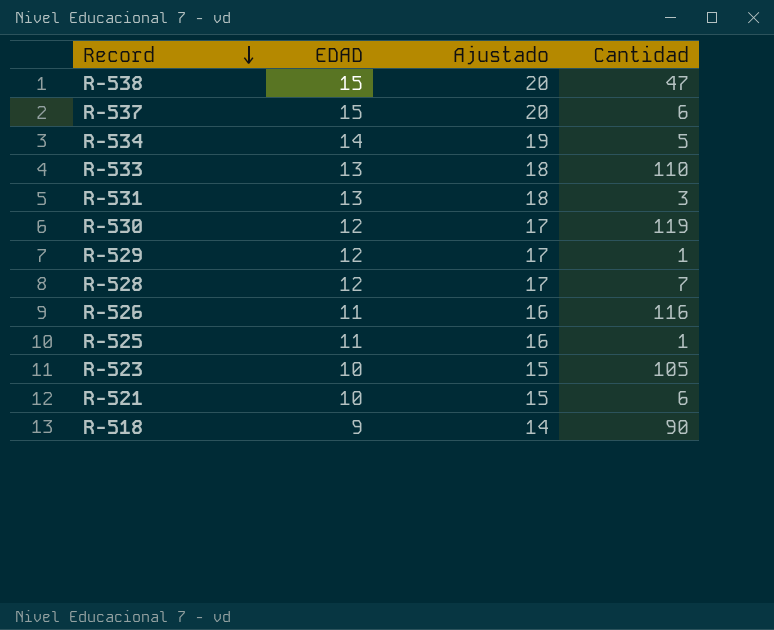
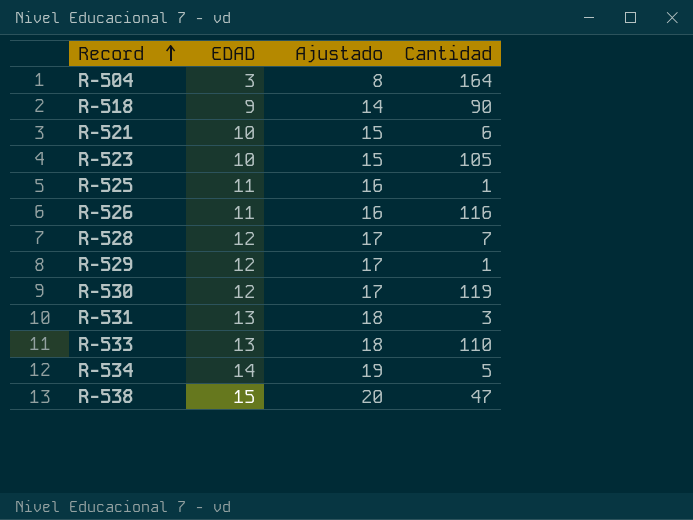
row order: Record descending -> Record ascending
row R-537: 15 | 20 | 6 -> none
row R-504: none -> 3 | 8 | 164

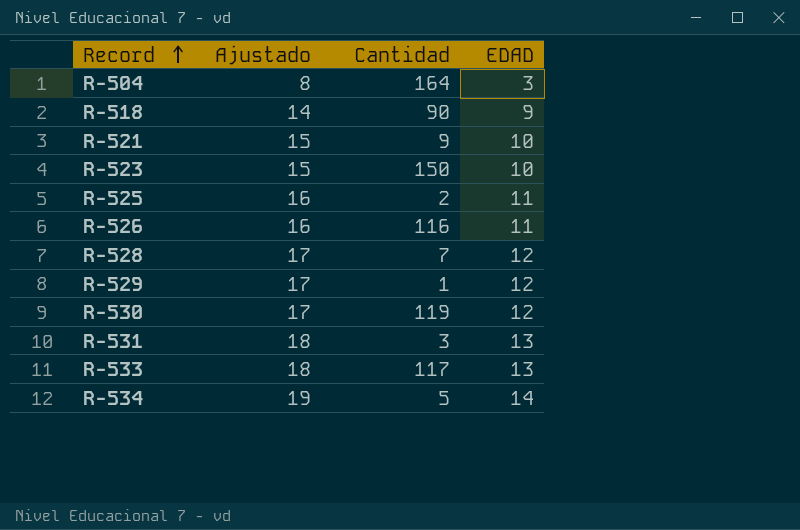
column EDAD | position: 2 -> 4
row R-538: 15 | 20 | 47 -> none
R-521 | Cantidad: 6 -> 9
R-523 | Cantidad: 105 -> 150
R-525 | Cantidad: 1 -> 2
R-533 | Cantidad: 110 -> 117

